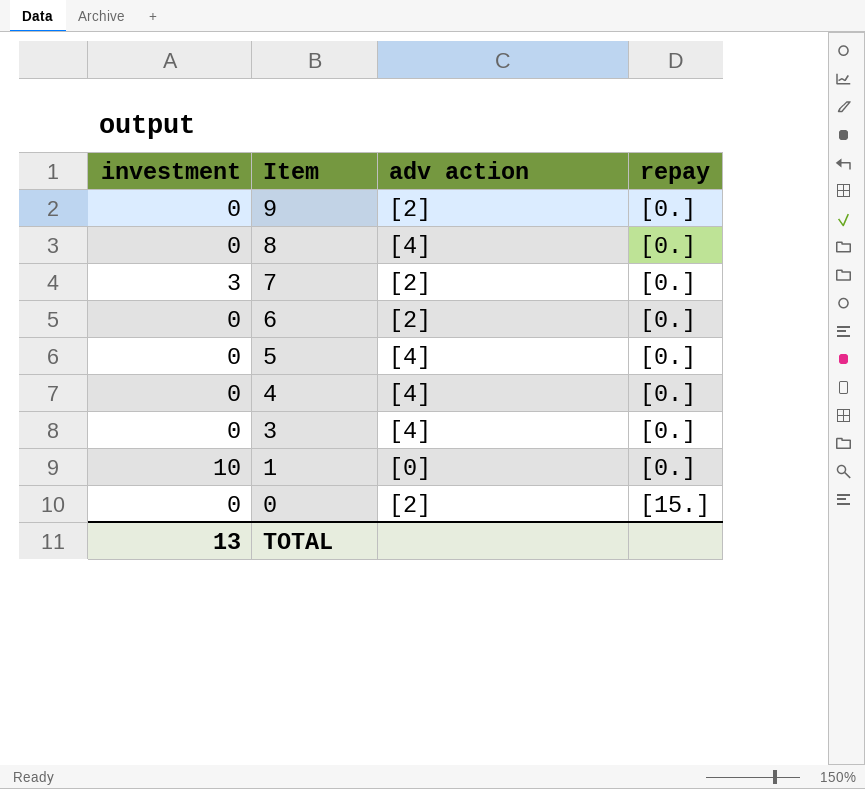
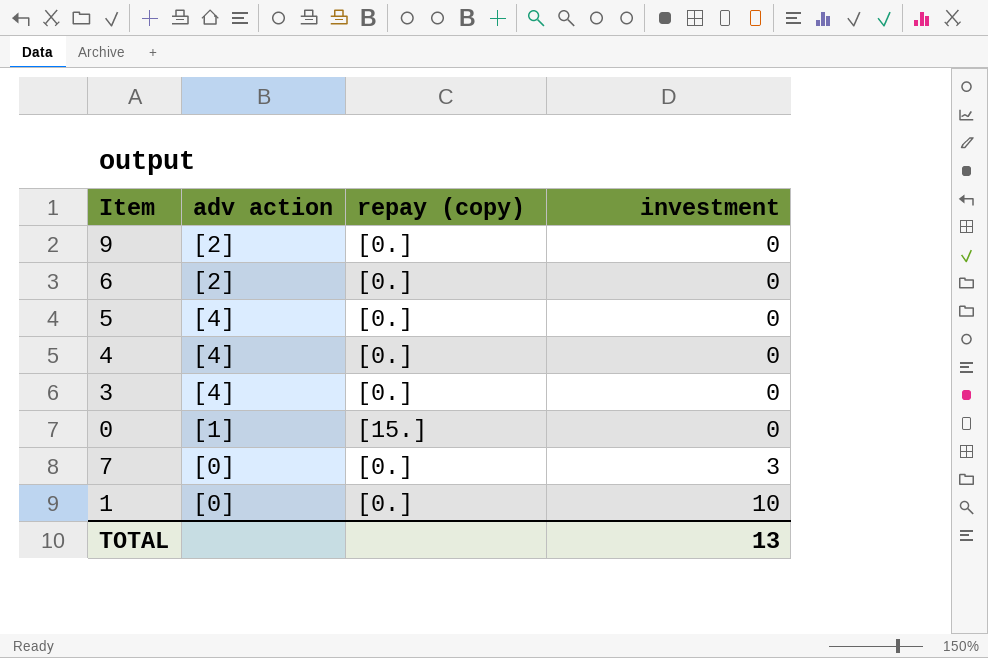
row order: Item descending -> investment ascending
column name: repay -> repay (copy)
column investment | position: 1 -> 4
row 8: 0 | [4] | [0.] -> none
0 | adv action: [2] -> [1]
7 | adv action: [2] -> [0]

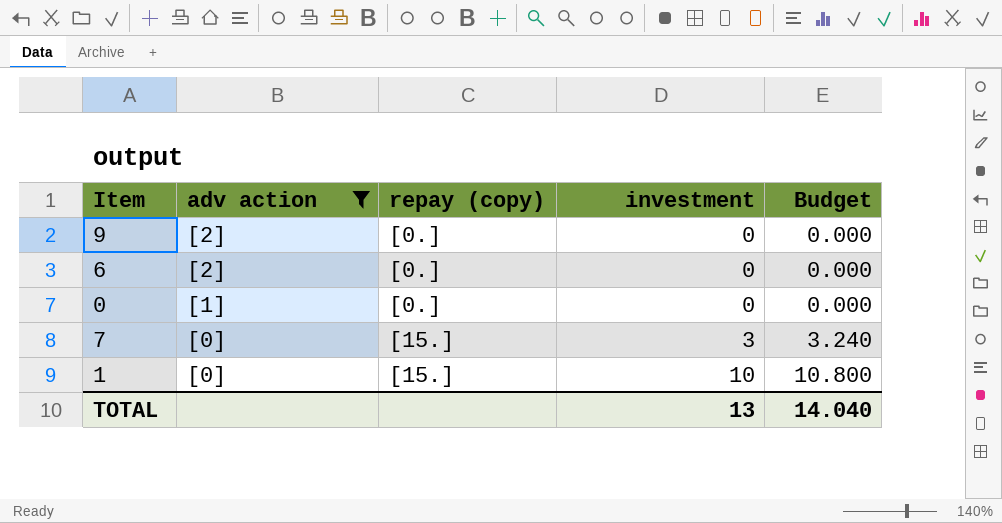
filter: none -> adv action != [4]
column Budget | formula: none -> [investment] * 1.08
0 | repay (copy): [15.] -> [0.]
7 | repay (copy): [0.] -> [15.]
1 | repay (copy): [0.] -> [15.]

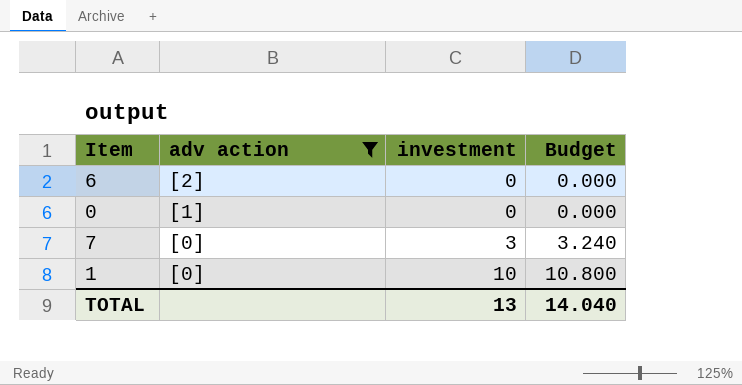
column repay (copy) | position: 3 -> none
row 9: [2] | [0.] | 0 | 0.000 -> none

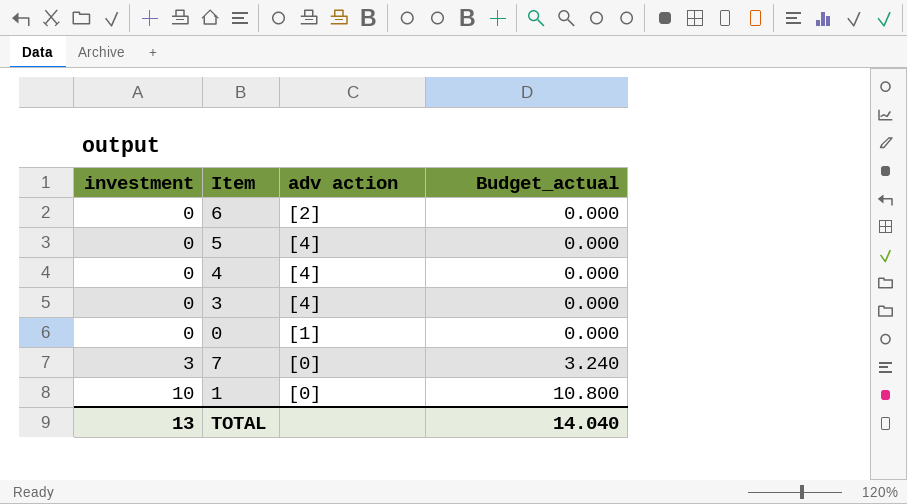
filter: adv action != [4] -> none
column investment | position: 3 -> 1
column name: Budget -> Budget_actual

